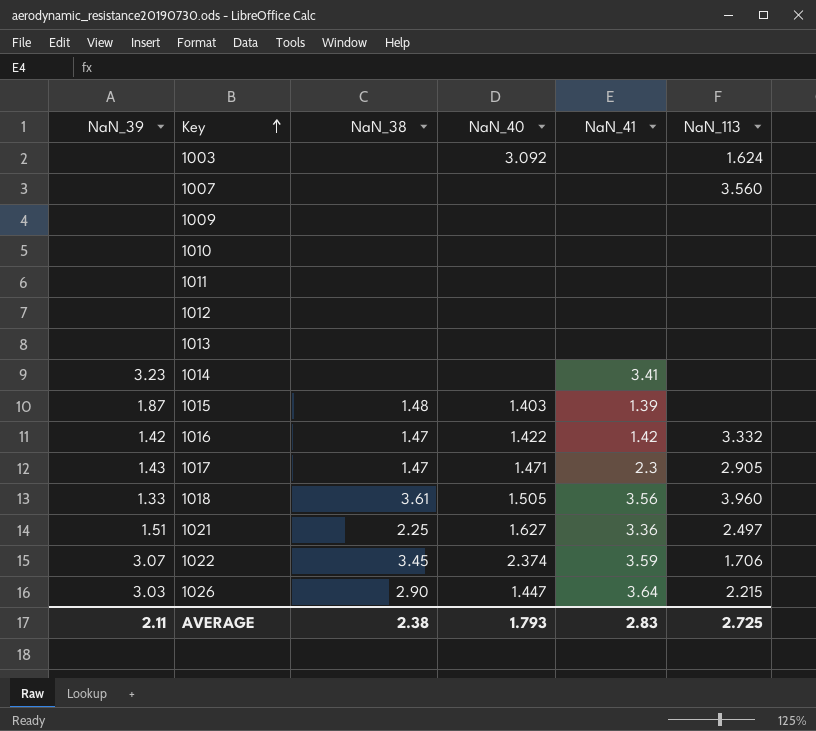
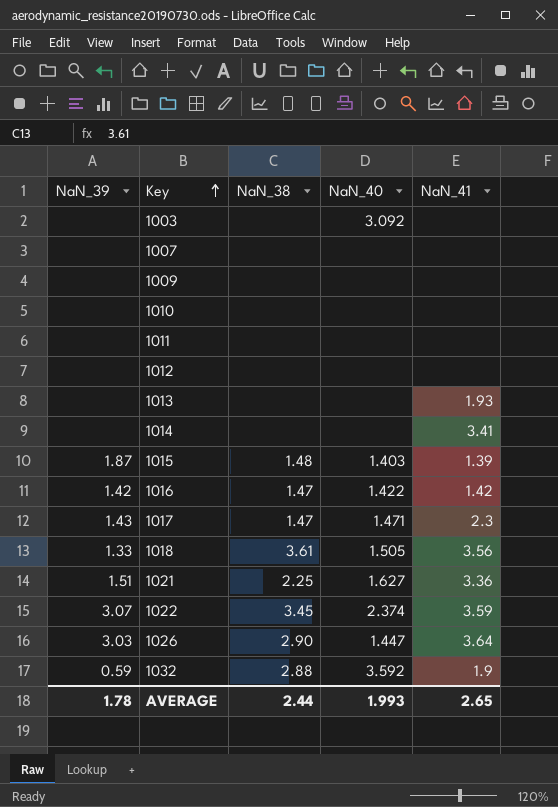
column NaN_113 | position: 6 -> none
1013 | NaN_41: none -> 1.93
1014 | NaN_39: 3.23 -> none
row 1032: none -> 0.59 | 2.88 | 3.592 | 1.9
AVERAGE | NaN_39: 2.11 -> 1.78
AVERAGE | NaN_38: 2.38 -> 2.44
AVERAGE | NaN_40: 1.793 -> 1.993
AVERAGE | NaN_41: 2.83 -> 2.65

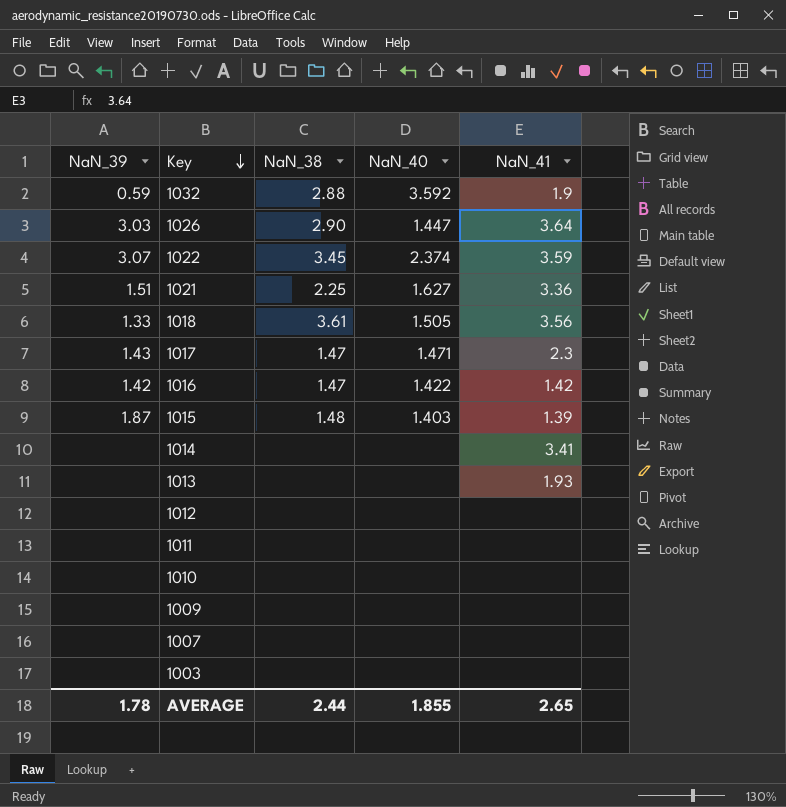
row order: Key ascending -> Key descending
1003 | NaN_40: 3.092 -> none
AVERAGE | NaN_40: 1.993 -> 1.855

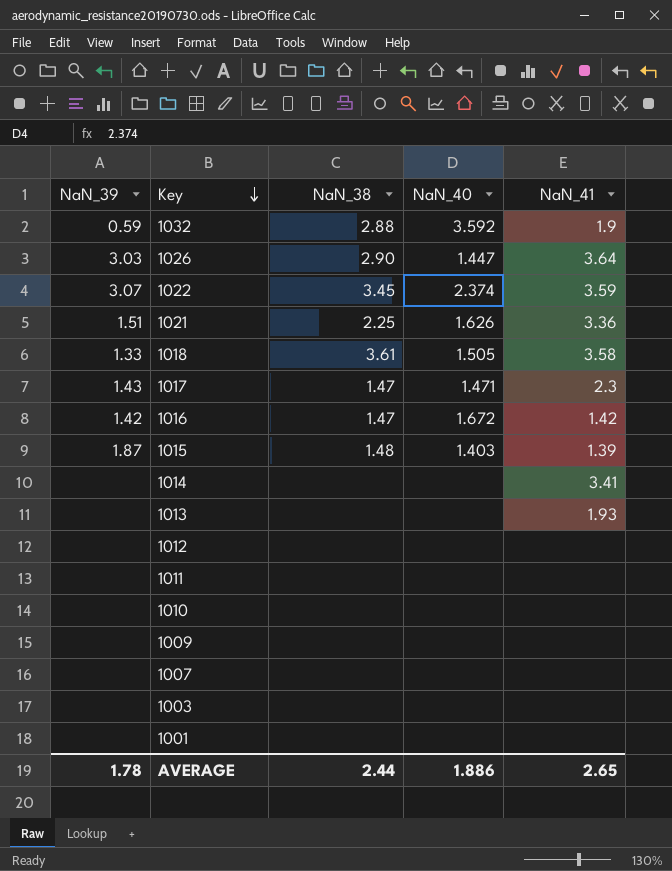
1021 | NaN_40: 1.627 -> 1.626
1018 | NaN_41: 3.56 -> 3.58
1016 | NaN_40: 1.422 -> 1.672
row 1001: none -> none | none | none | none
AVERAGE | NaN_40: 1.855 -> 1.886

